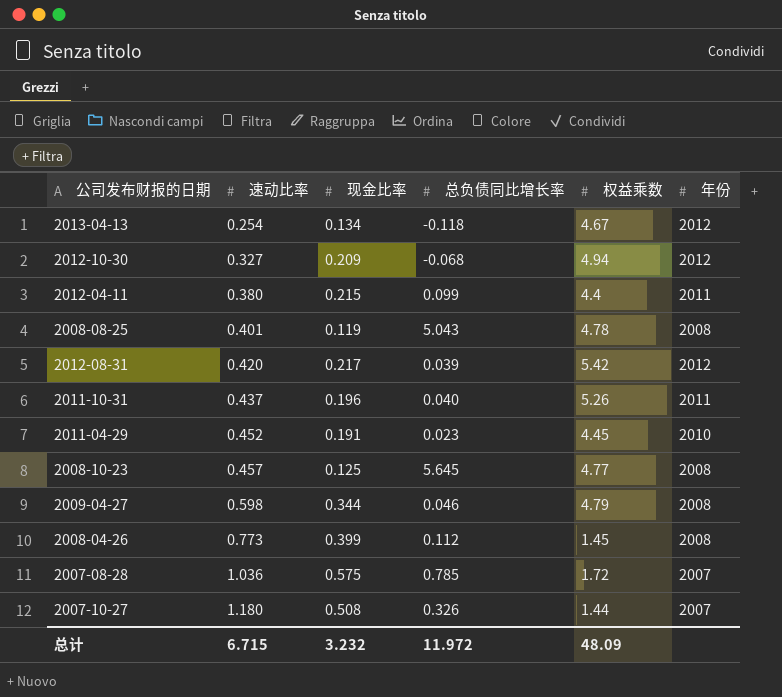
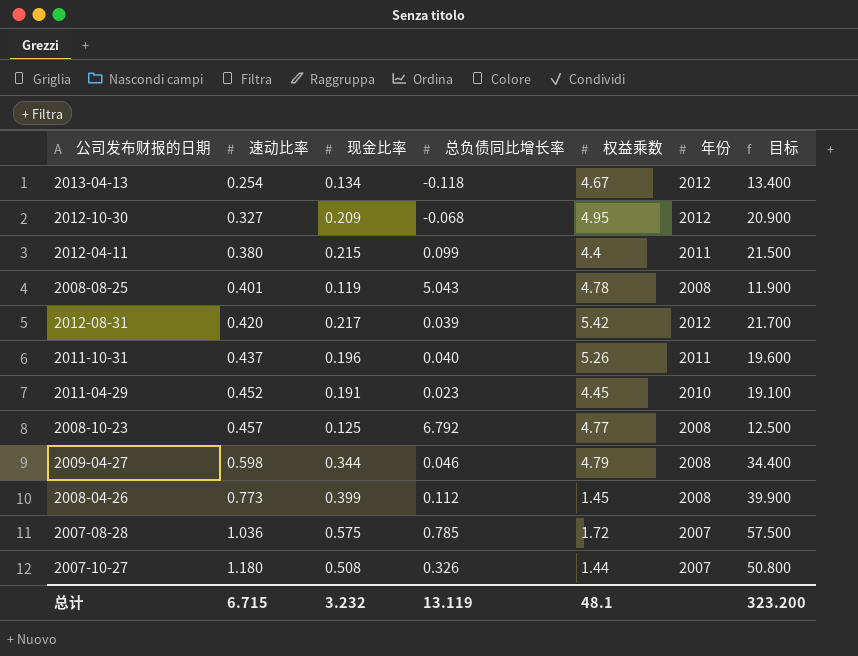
column 目标 | formula: none -> [现金比率] * 100
2012-10-30 | 权益乘数: 4.94 -> 4.95
2008-10-23 | 总负债同比增长率: 5.645 -> 6.792
总计 | 总负债同比增长率: 11.972 -> 13.119
总计 | 权益乘数: 48.09 -> 48.1

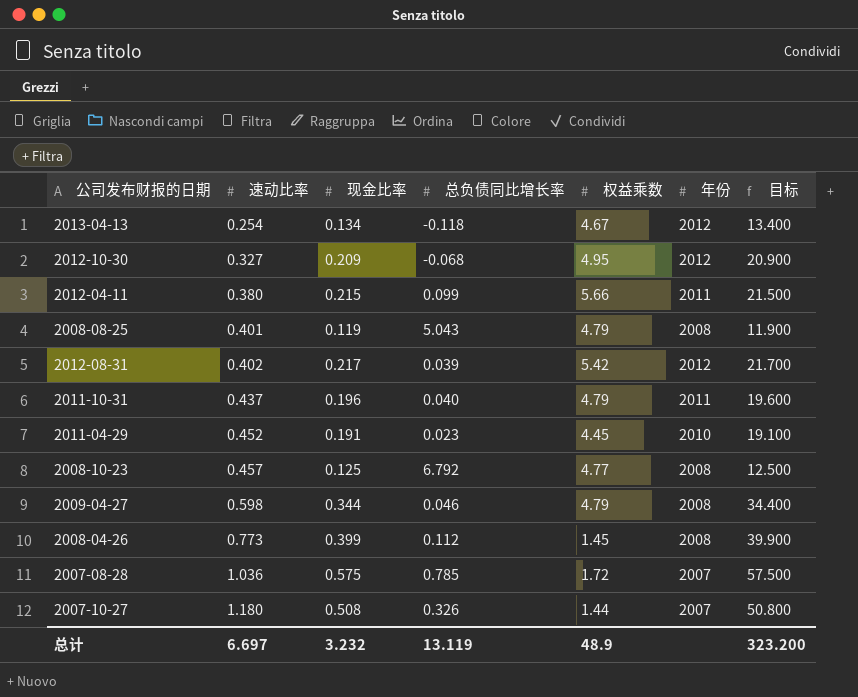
2012-04-11 | 权益乘数: 4.4 -> 5.66
2008-08-25 | 权益乘数: 4.78 -> 4.79
2012-08-31 | 速动比率: 0.420 -> 0.402
2011-10-31 | 权益乘数: 5.26 -> 4.79
总计 | 速动比率: 6.715 -> 6.697
总计 | 权益乘数: 48.1 -> 48.9

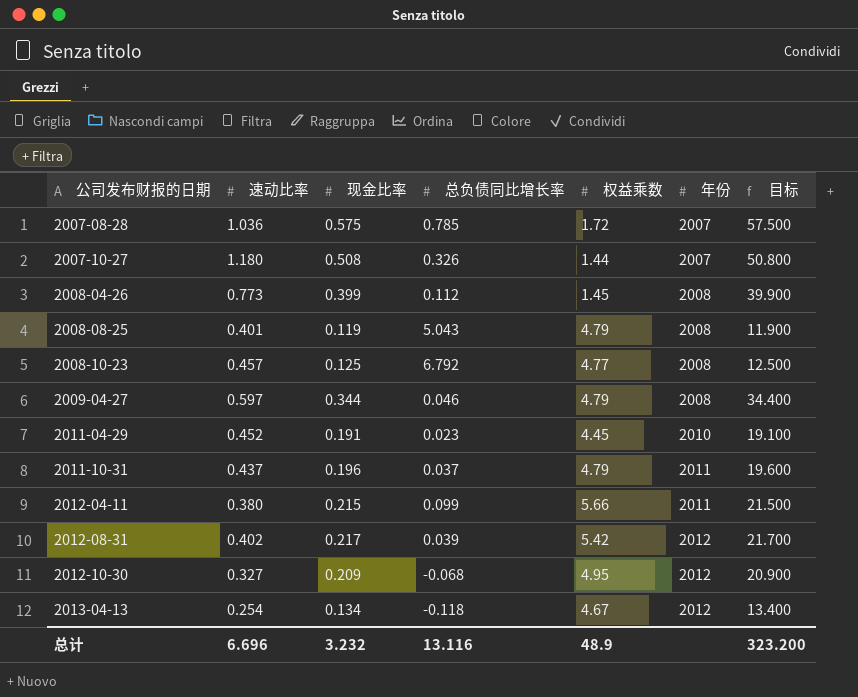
row order: 速动比率 ascending -> 公司发布财报的日期 ascending
2009-04-27 | 速动比率: 0.598 -> 0.597
2011-10-31 | 总负债同比增长率: 0.040 -> 0.037
总计 | 速动比率: 6.697 -> 6.696
总计 | 总负债同比增长率: 13.119 -> 13.116

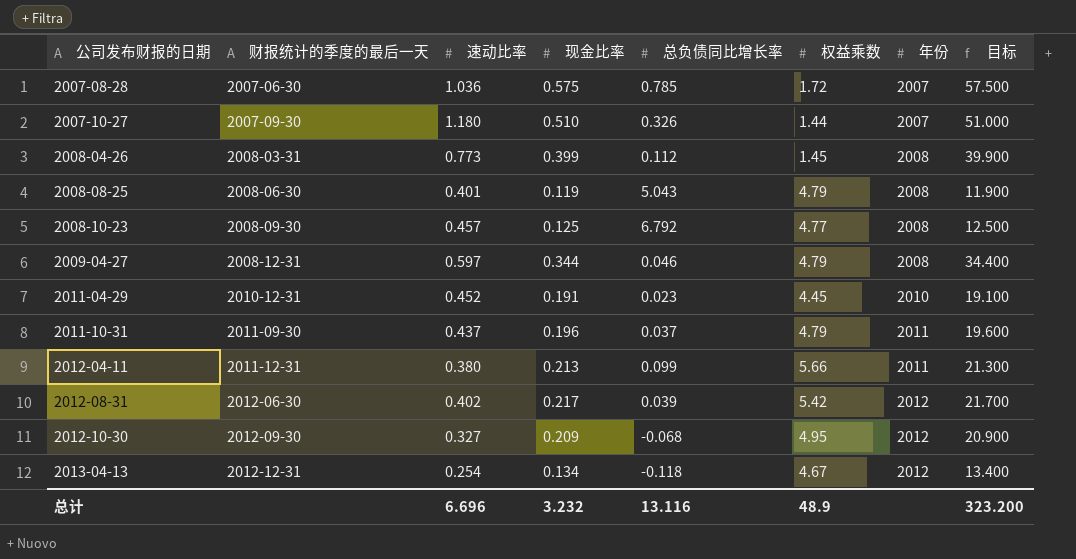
column 财报统计的季度的最后一天 | position: none -> 2
2007-10-27 | 现金比率: 0.508 -> 0.510
2007-10-27 | 目标: 50.800 -> 51.000
2012-04-11 | 现金比率: 0.215 -> 0.213
2012-04-11 | 目标: 21.500 -> 21.300

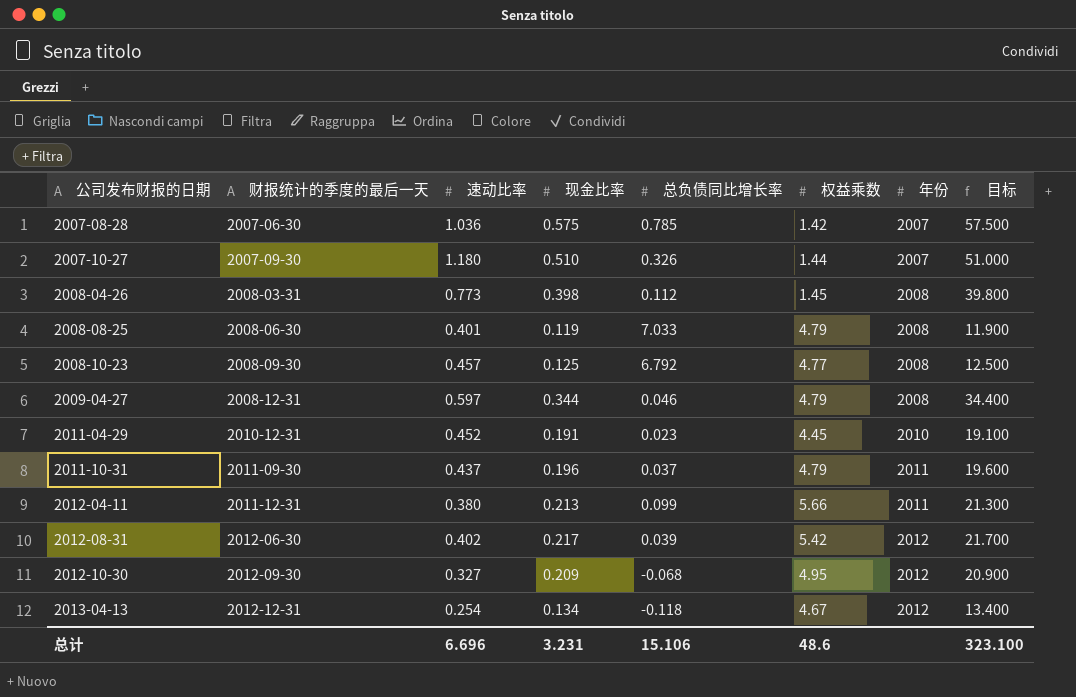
2007-08-28 | 权益乘数: 1.72 -> 1.42
2008-04-26 | 现金比率: 0.399 -> 0.398
2008-04-26 | 目标: 39.900 -> 39.800
2008-08-25 | 总负债同比增长率: 5.043 -> 7.033
总计 | 现金比率: 3.232 -> 3.231
总计 | 总负债同比增长率: 13.116 -> 15.106
总计 | 权益乘数: 48.9 -> 48.6
总计 | 目标: 323.200 -> 323.100

